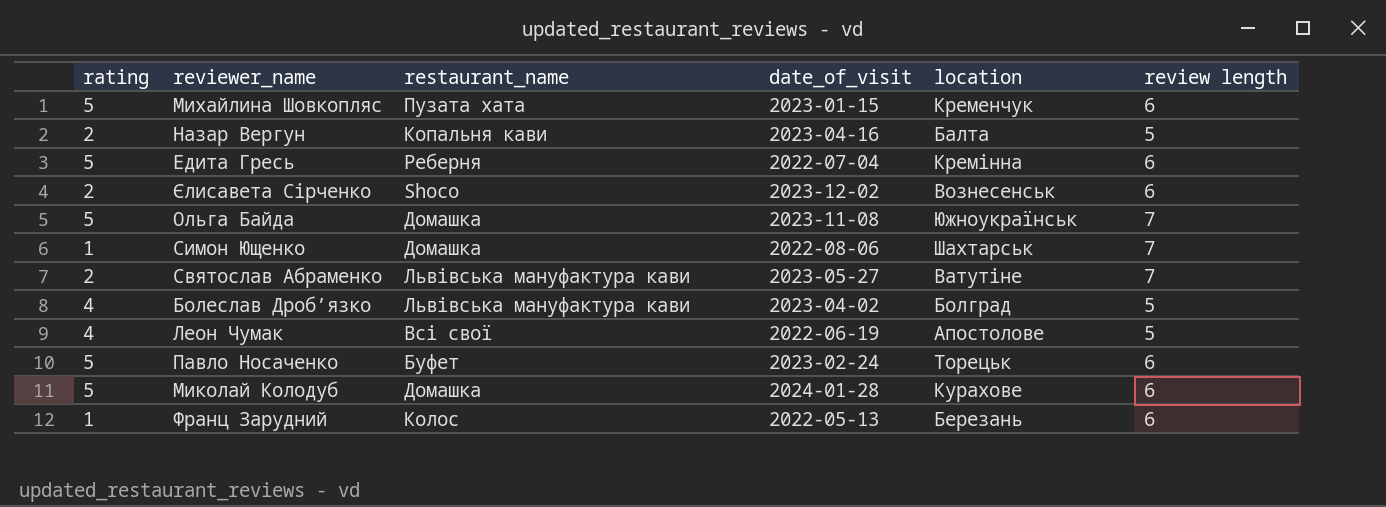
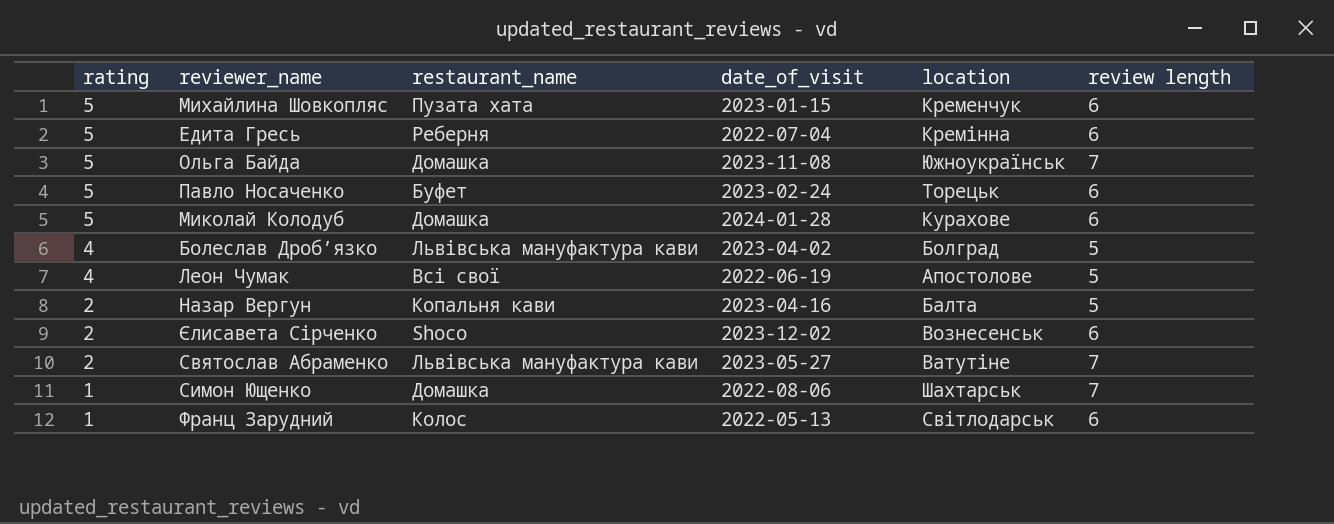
row order: none -> rating descending
Франц Зарудний | location: Березань -> Світлодарськ

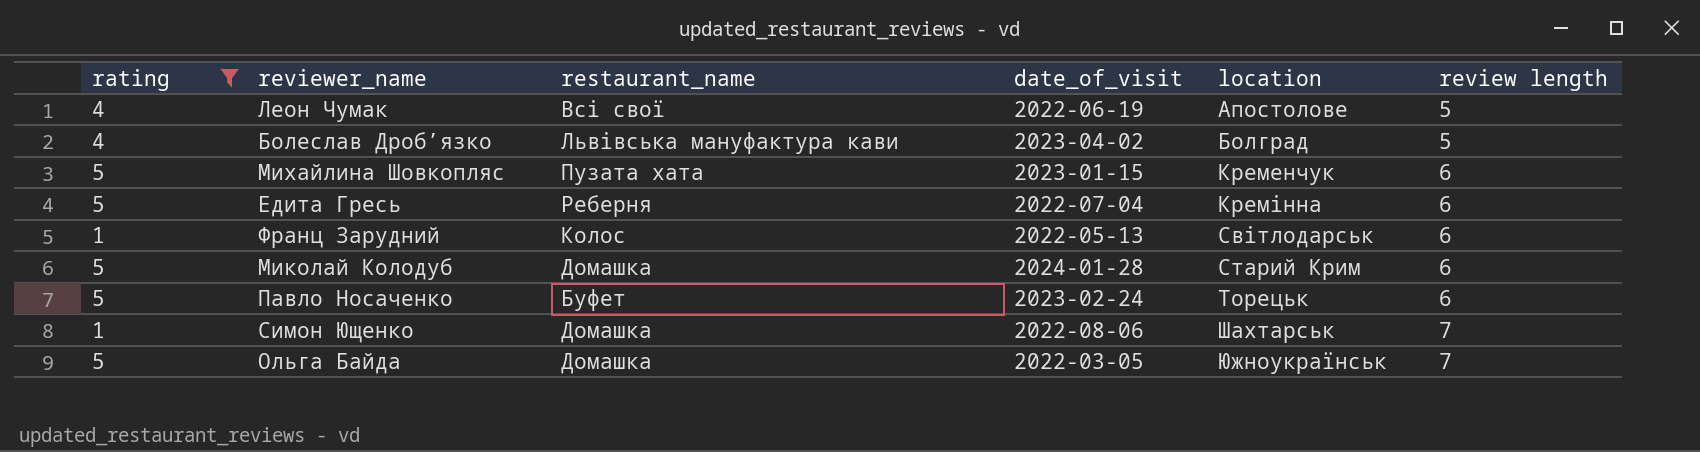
filter: none -> rating != 2
row order: rating descending -> location ascending
Миколай Колодуб | location: Курахове -> Старий Крим
Ольга Байда | date_of_visit: 2023-11-08 -> 2022-03-05

